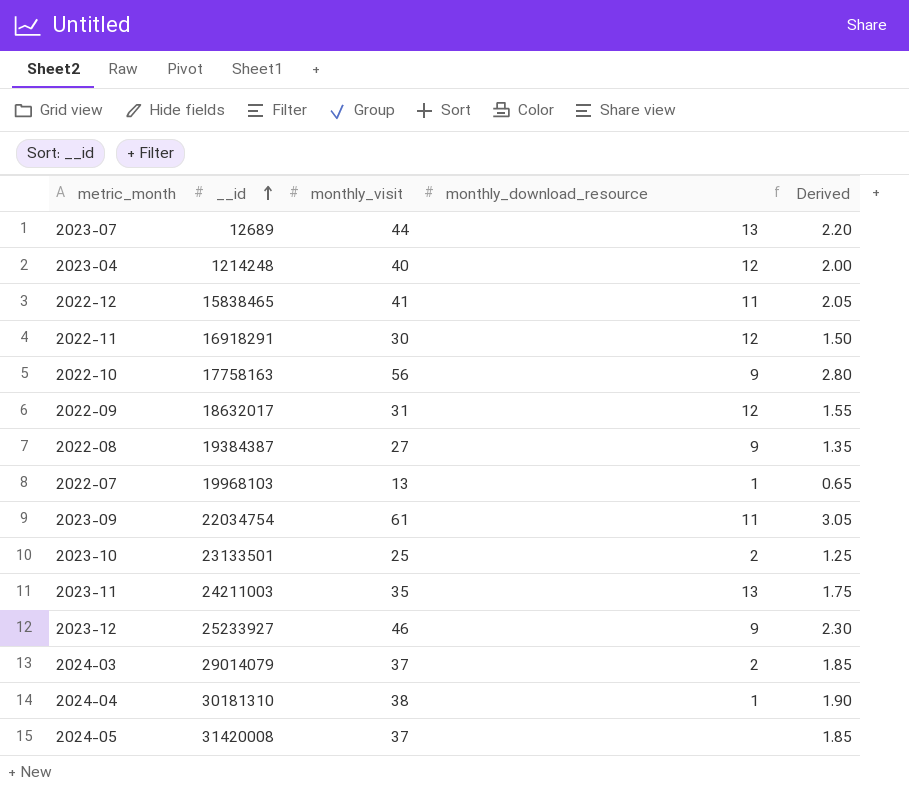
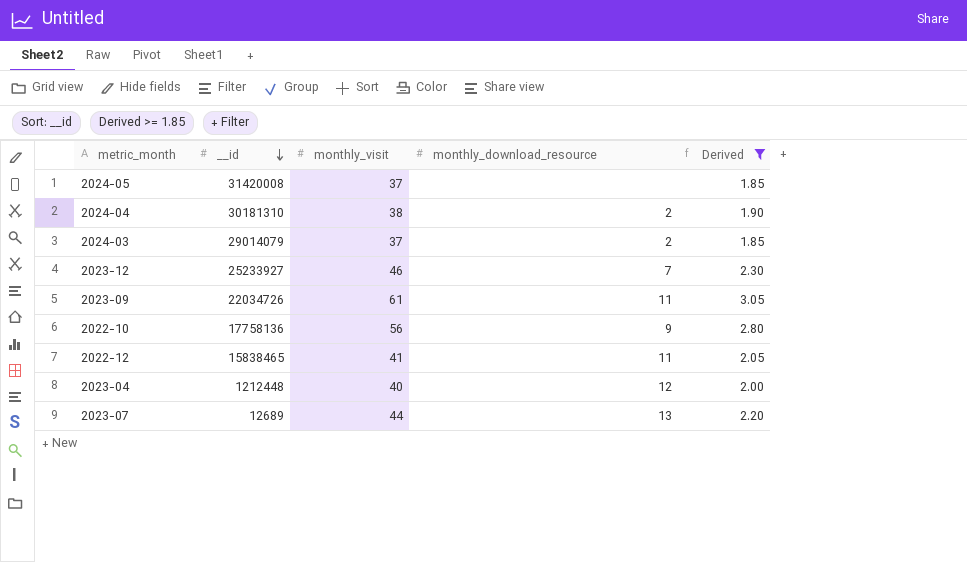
filter: none -> Derived >= 1.85
row order: __id ascending -> __id descending
2024-04 | monthly_download_resource: 1 -> 2
2023-12 | monthly_download_resource: 9 -> 7
2023-09 | __id: 22034754 -> 22034726
2022-10 | __id: 17758163 -> 17758136
2023-04 | __id: 1214248 -> 1212448

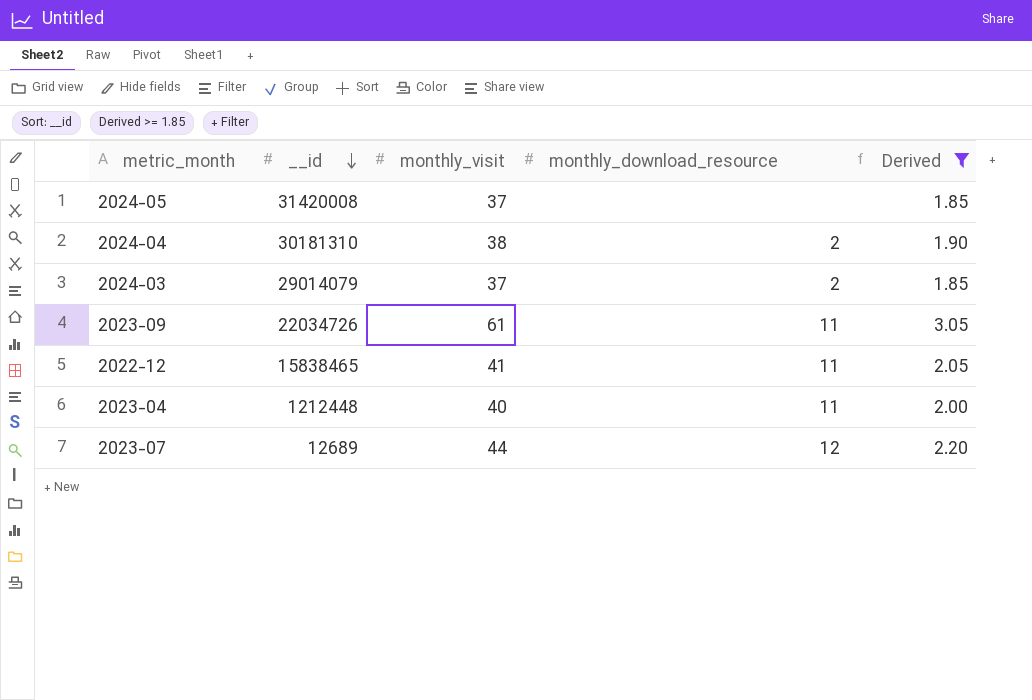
row 2023-12: 25233927 | 46 | 7 | 2.30 -> none
row 2022-10: 17758136 | 56 | 9 | 2.80 -> none
2023-04 | monthly_download_resource: 12 -> 11
2023-07 | monthly_download_resource: 13 -> 12

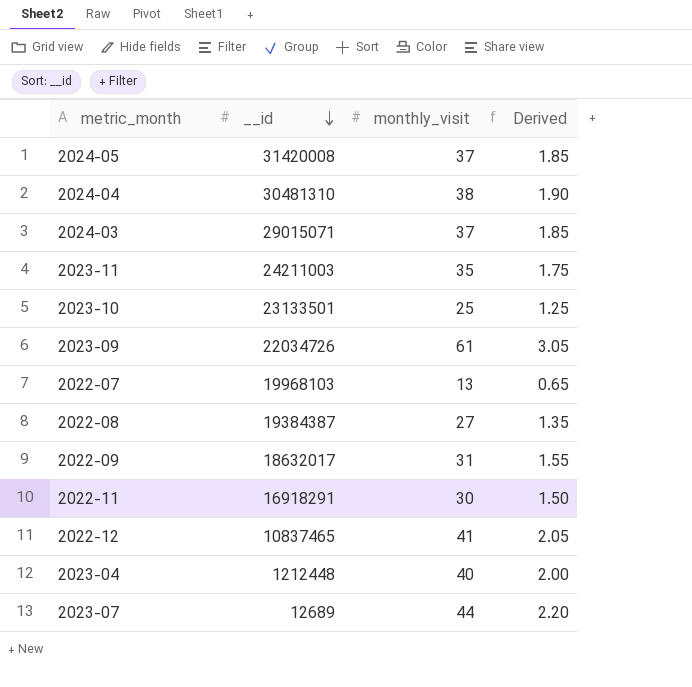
filter: Derived >= 1.85 -> none
column monthly_download_resource | position: 4 -> none
2024-04 | __id: 30181310 -> 30481310
2024-03 | __id: 29014079 -> 29015071
2022-12 | __id: 15838465 -> 10837465

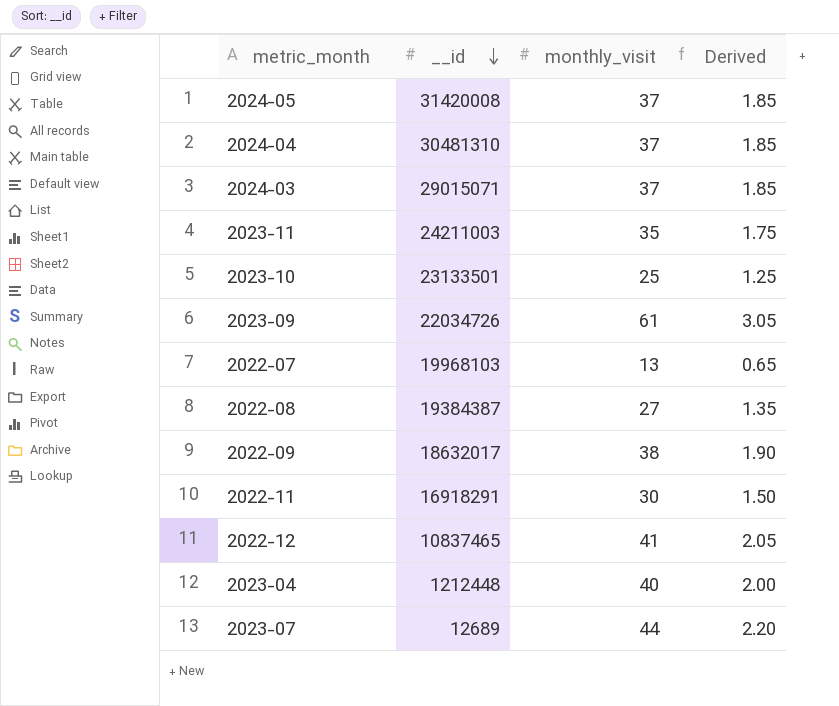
2024-04 | monthly_visit: 38 -> 37
2024-04 | Derived: 1.90 -> 1.85
2022-09 | monthly_visit: 31 -> 38
2022-09 | Derived: 1.55 -> 1.90

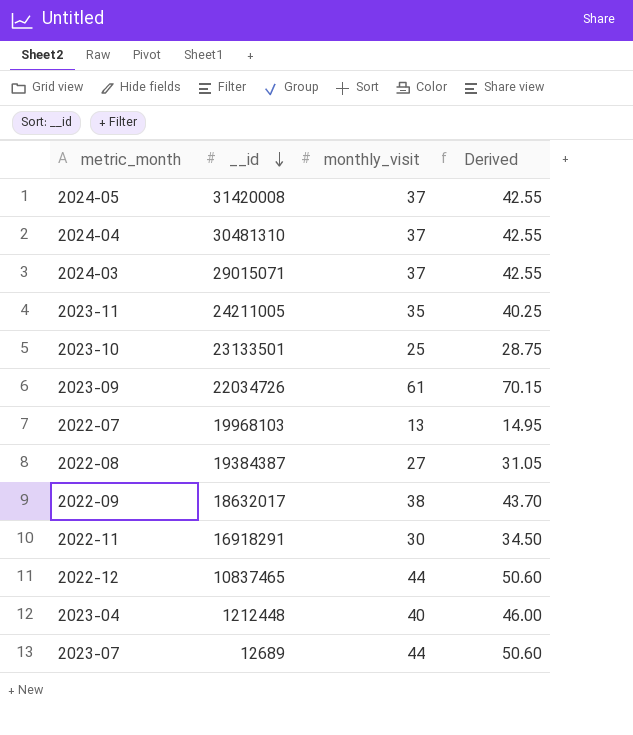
column Derived | formula: [monthly_visit] * 0.05 -> [monthly_visit] * 1.15
2023-11 | __id: 24211003 -> 24211005
2022-12 | monthly_visit: 41 -> 44

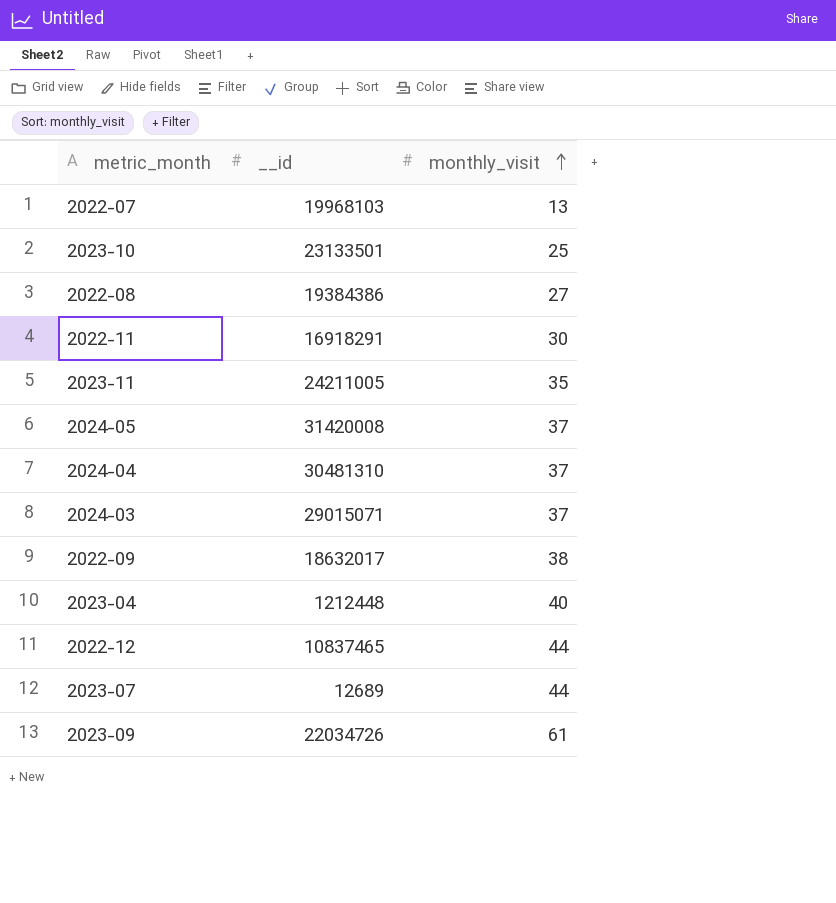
row order: __id descending -> monthly_visit ascending
column Derived | formula: [monthly_visit] * 1.15 -> none
2022-08 | __id: 19384387 -> 19384386

